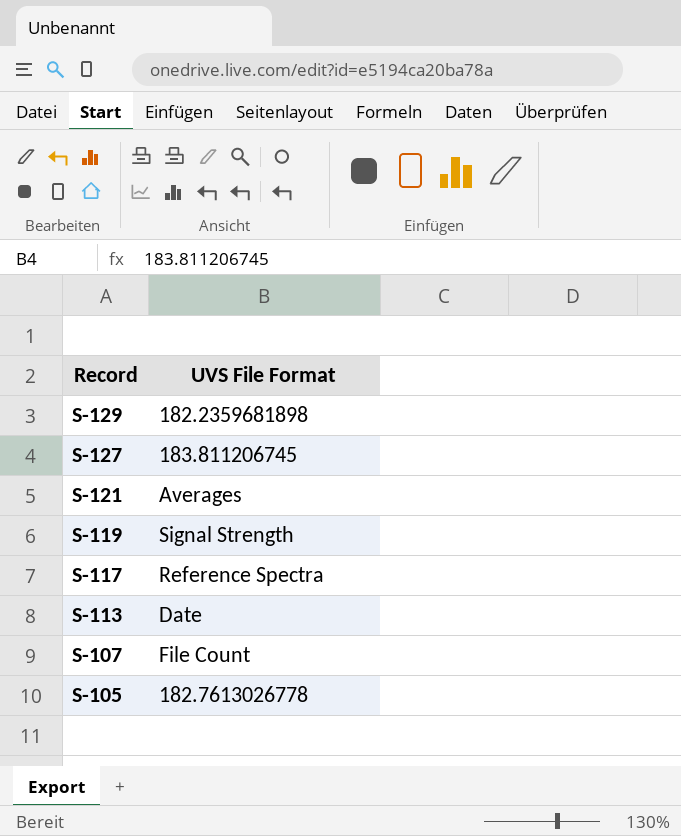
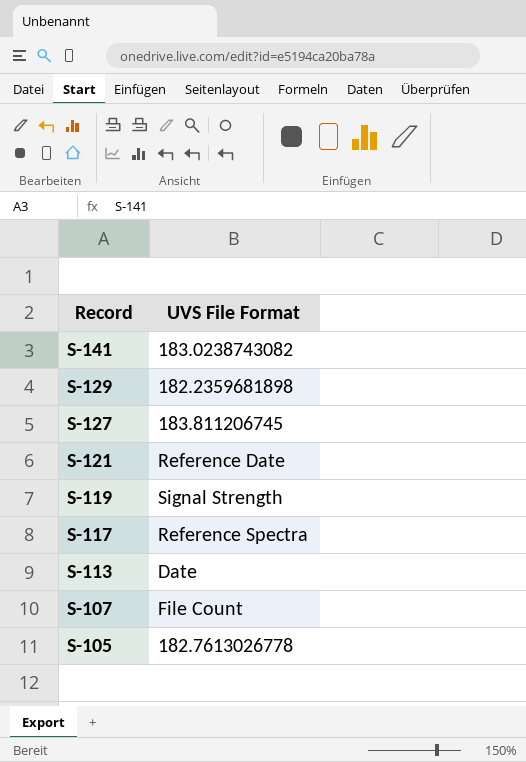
row S-141: none -> 183.0238743082
S-121 | UVS File Format: Averages -> Reference Date

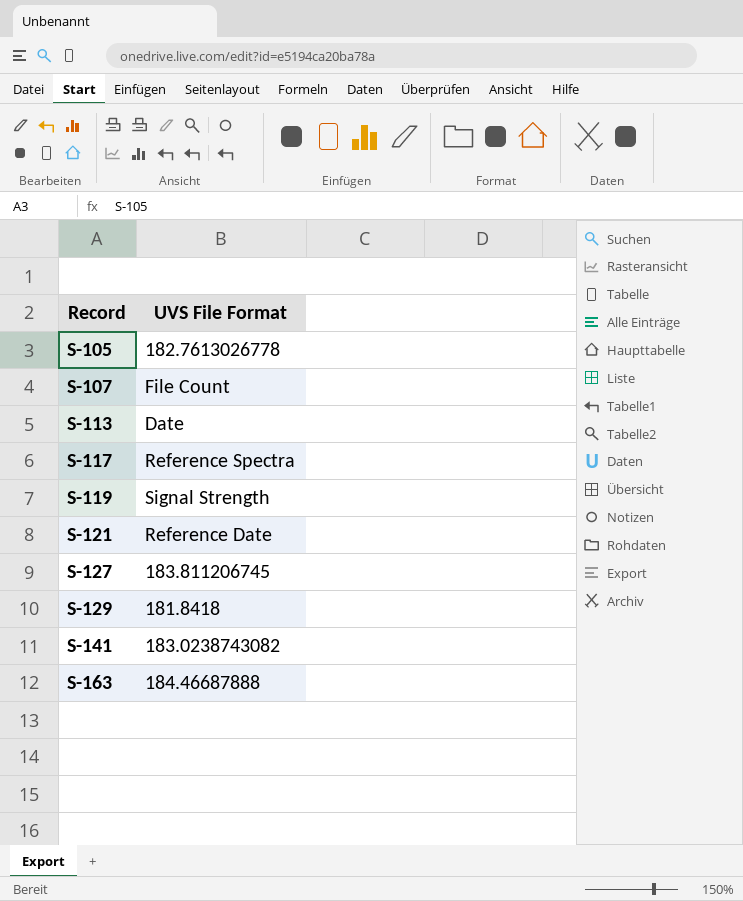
row order: Record descending -> Record ascending
S-129 | UVS File Format: 182.2359681898 -> 181.8418
row S-163: none -> 184.46687888

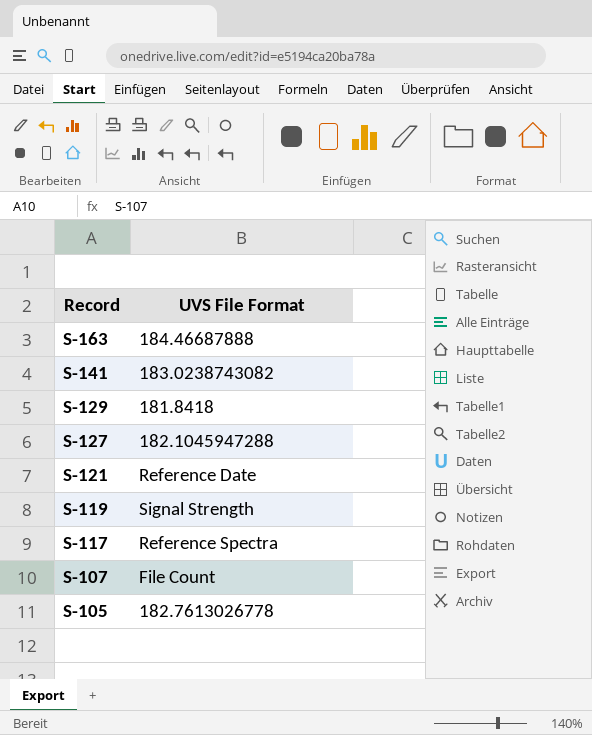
row order: Record ascending -> Record descending
row S-113: Date -> none
S-127 | UVS File Format: 183.811206745 -> 182.1045947288

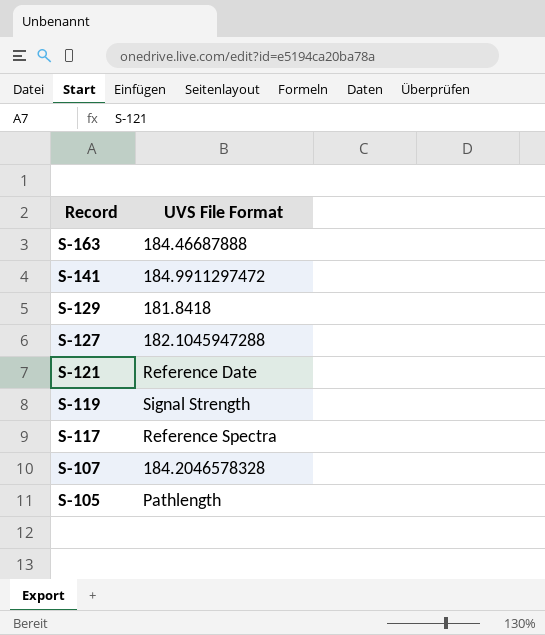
S-141 | UVS File Format: 183.0238743082 -> 184.9911297472
S-107 | UVS File Format: File Count -> 184.2046578328
S-105 | UVS File Format: 182.7613026778 -> Pathlength

